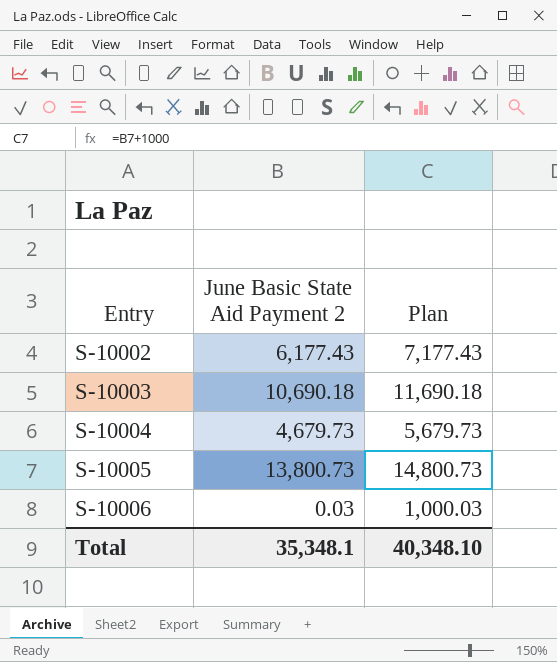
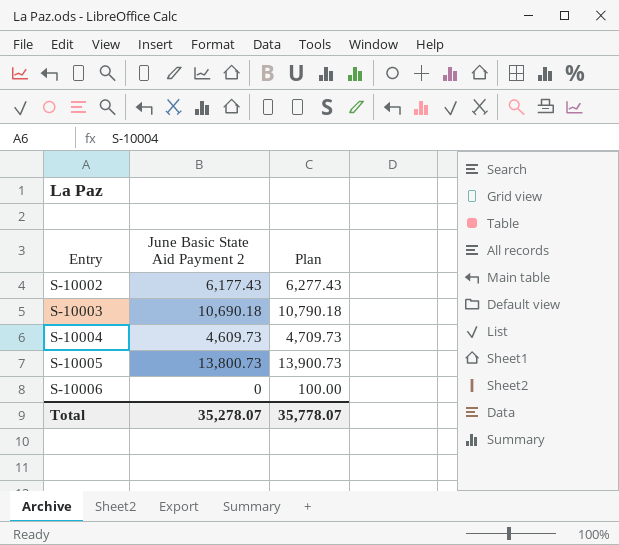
column Plan | formula: [June Basic State Aid Payment 2] + 1000 -> [June Basic State Aid Payment 2] + 100
S-10004 | June Basic State Aid Payment 2: 4,679.73 -> 4,609.73
S-10006 | June Basic State Aid Payment 2: 0.03 -> 0
Total | June Basic State Aid Payment 2: 35,348.1 -> 35,278.07
Total | Plan: 40,348.10 -> 35,778.07

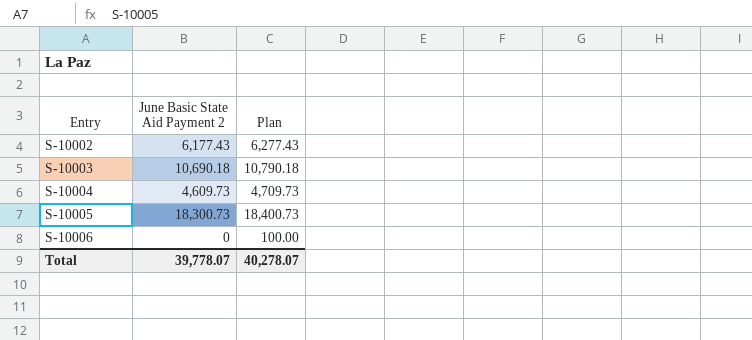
S-10005 | June Basic State Aid Payment 2: 13,800.73 -> 18,300.73
S-10005 | Plan: 13,900.73 -> 18,400.73
Total | June Basic State Aid Payment 2: 35,278.07 -> 39,778.07
Total | Plan: 35,778.07 -> 40,278.07

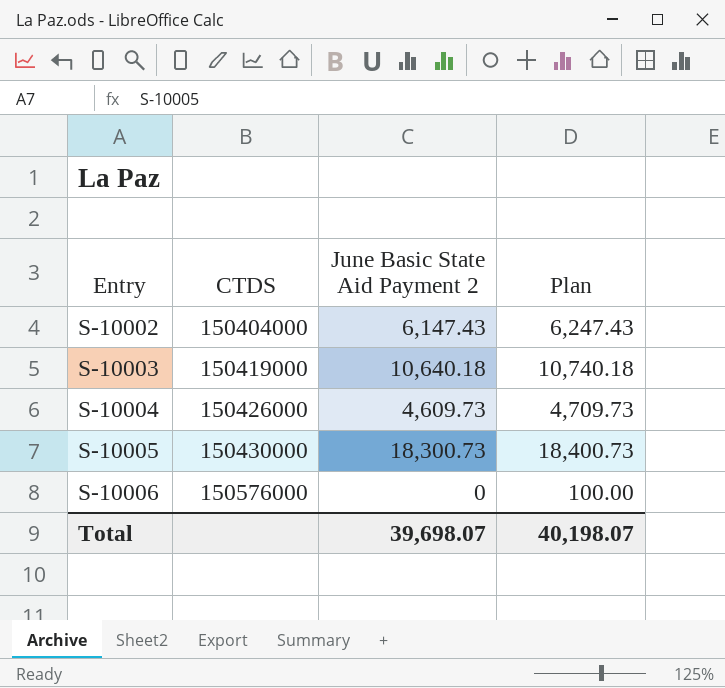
column CTDS | position: none -> 2
S-10002 | June Basic State Aid Payment 2: 6,177.43 -> 6,147.43
S-10002 | Plan: 6,277.43 -> 6,247.43
S-10003 | June Basic State Aid Payment 2: 10,690.18 -> 10,640.18
S-10003 | Plan: 10,790.18 -> 10,740.18
Total | June Basic State Aid Payment 2: 39,778.07 -> 39,698.07
Total | Plan: 40,278.07 -> 40,198.07

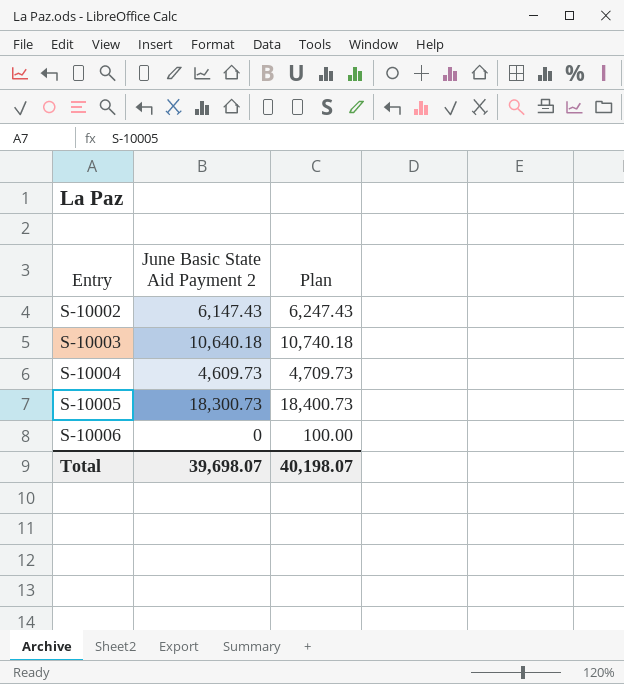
column CTDS | position: 2 -> none

